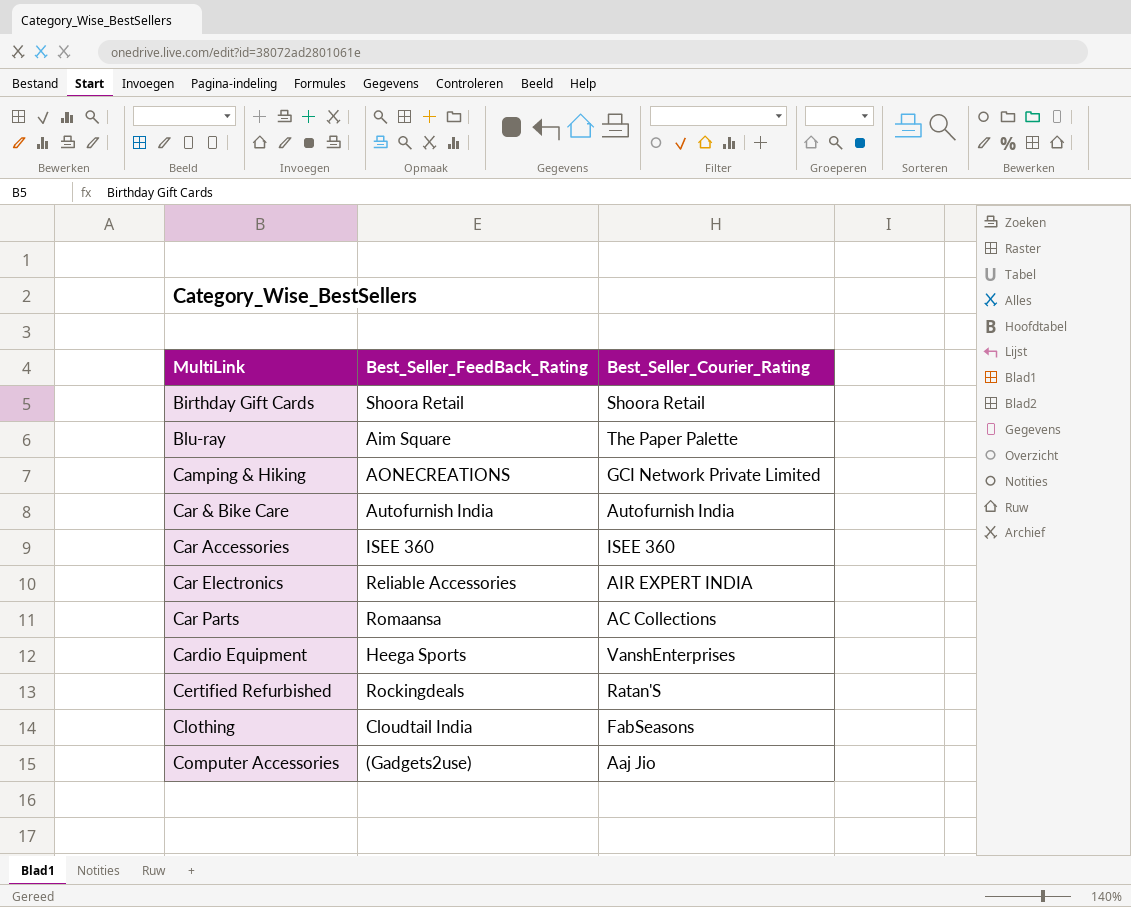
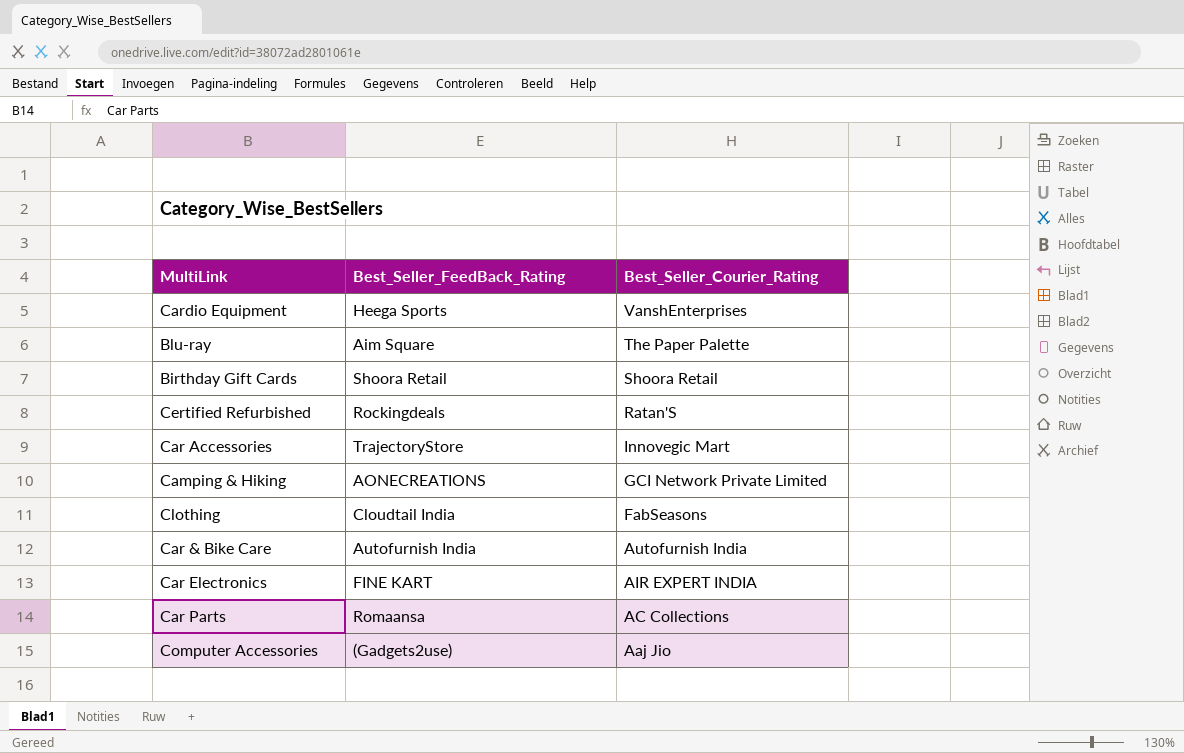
row order: MultiLink ascending -> Best_Seller_Courier_Rating descending
Car Accessories | Best_Seller_FeedBack_Rating: ISEE 360 -> TrajectoryStore
Car Accessories | Best_Seller_Courier_Rating: ISEE 360 -> Innovegic Mart
Car Electronics | Best_Seller_FeedBack_Rating: Reliable Accessories -> FINE KART

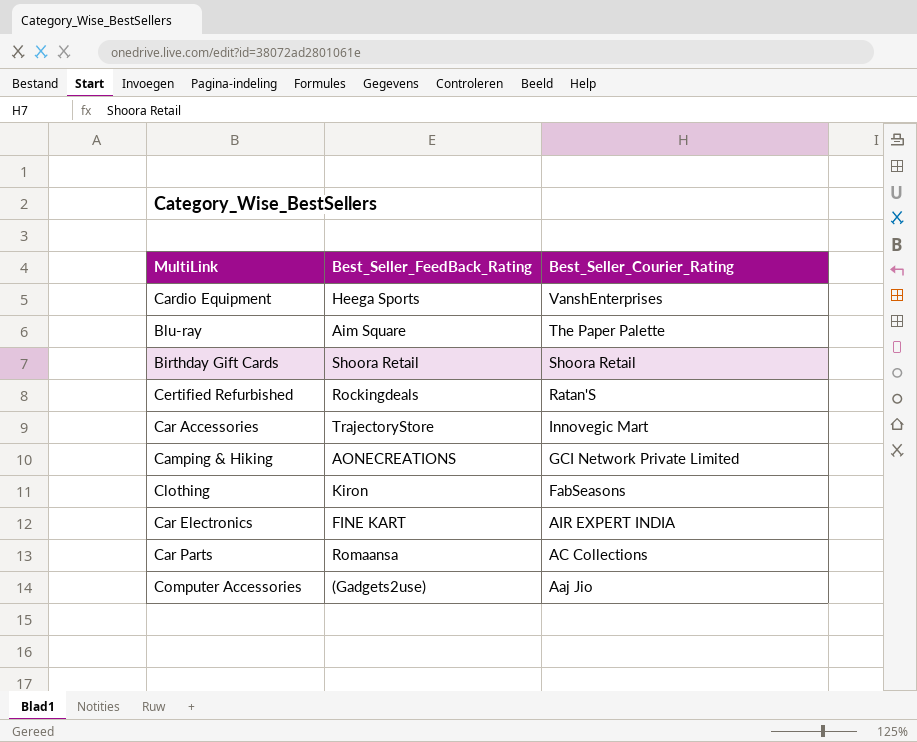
row Car & Bike Care: Autofurnish India | Autofurnish India -> none
Clothing | Best_Seller_FeedBack_Rating: Cloudtail India -> Kiron

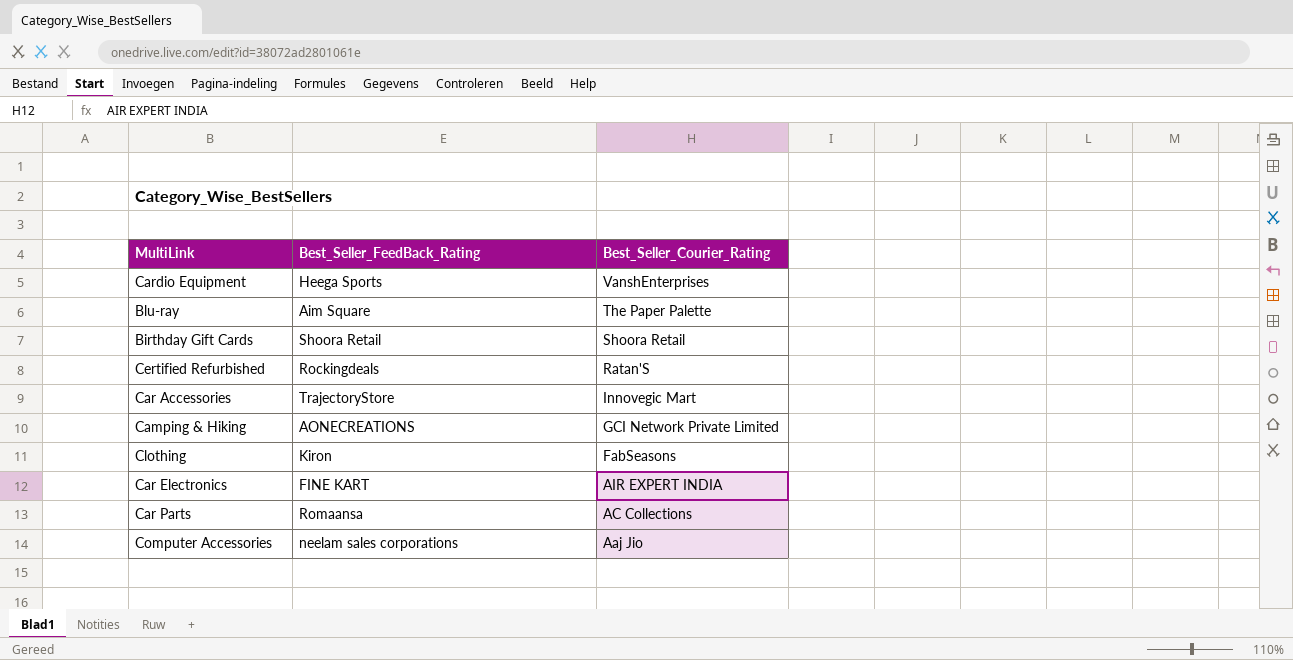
Computer Accessories | Best_Seller_FeedBack_Rating: (Gadgets2use) -> neelam sales corporations

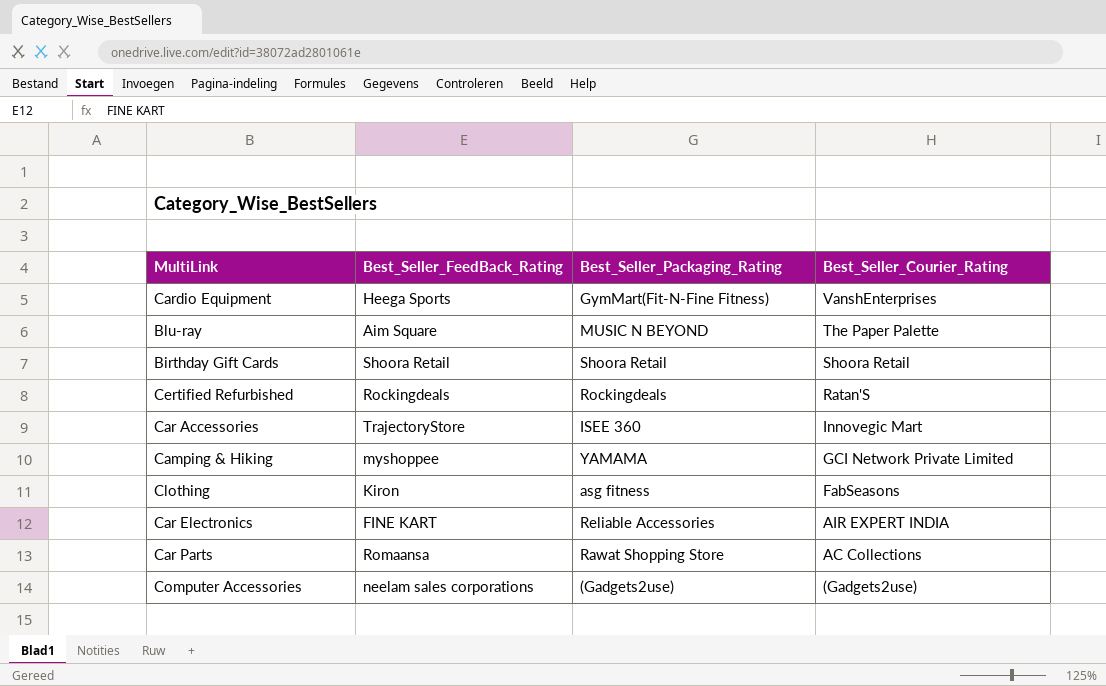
column Best_Seller_Packaging_Rating | position: none -> 3
Camping & Hiking | Best_Seller_FeedBack_Rating: AONECREATIONS -> myshoppee
Computer Accessories | Best_Seller_Courier_Rating: Aaj Jio -> (Gadgets2use)

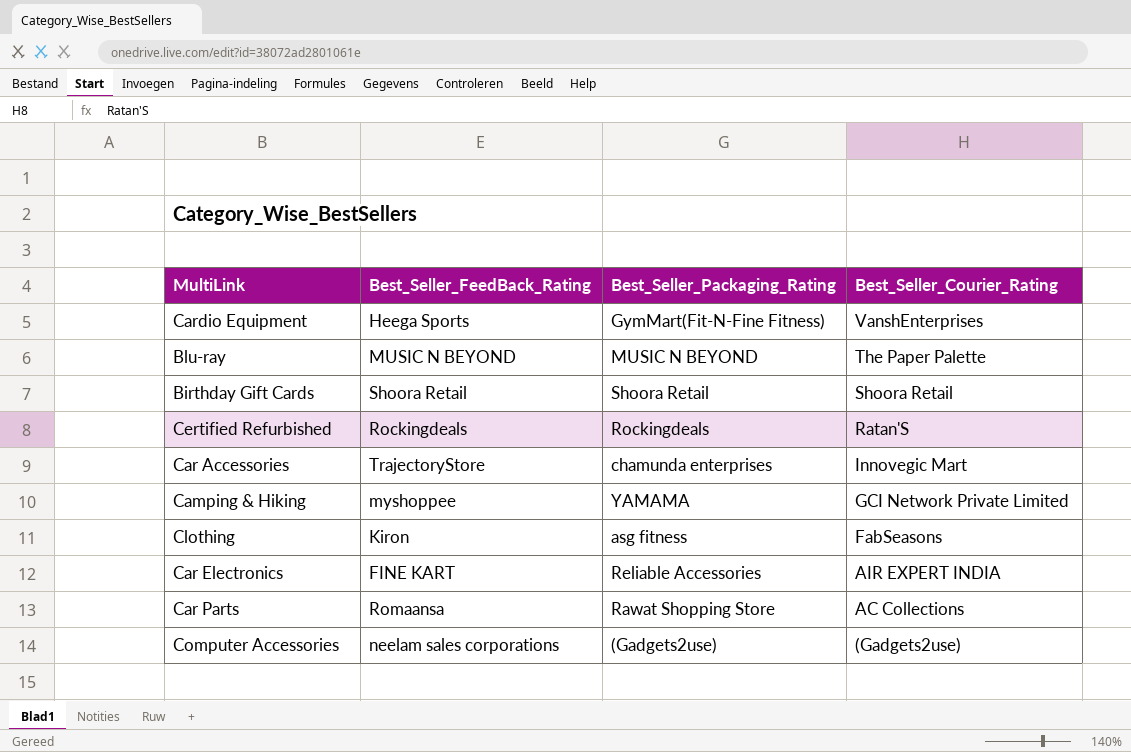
Blu-ray | Best_Seller_FeedBack_Rating: Aim Square -> MUSIC N BEYOND
Car Accessories | Best_Seller_Packaging_Rating: ISEE 360 -> chamunda enterprises

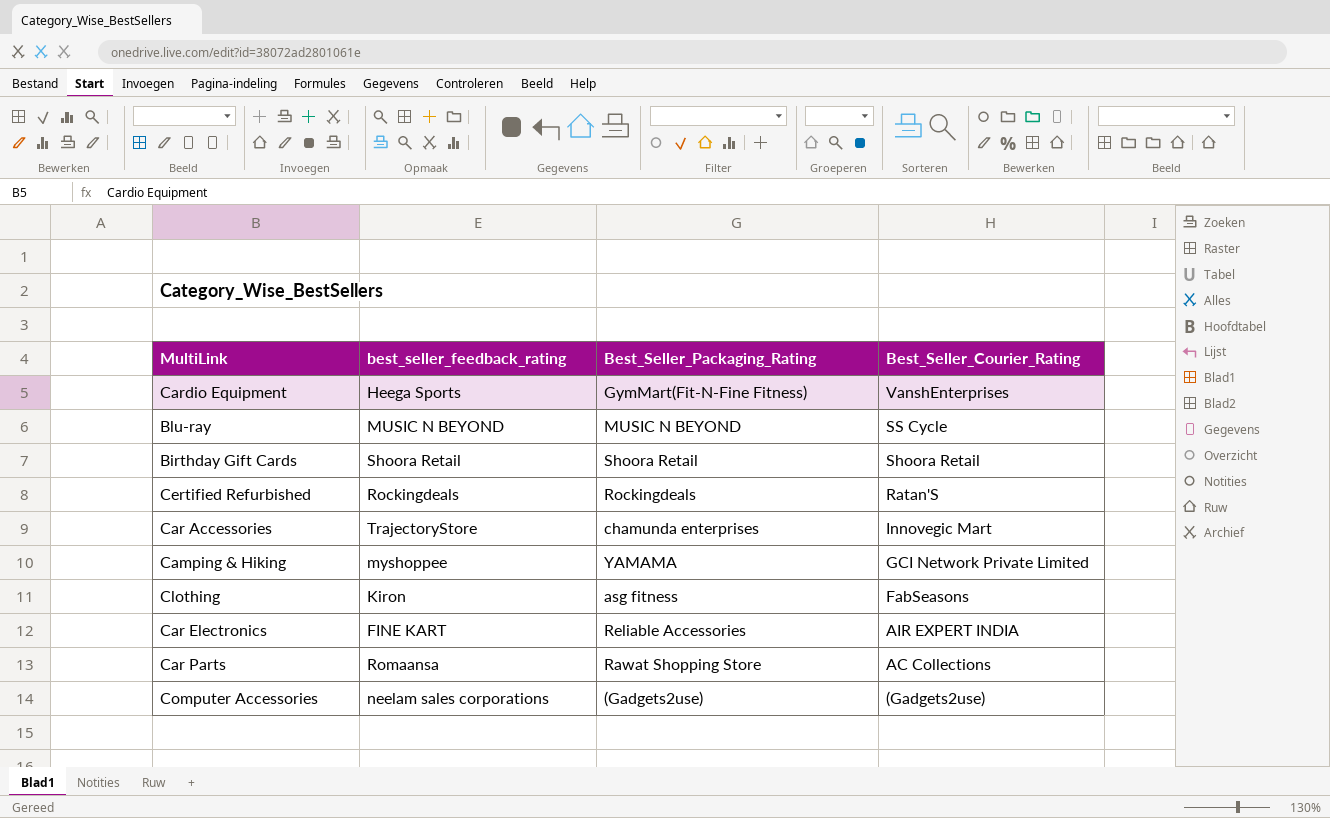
column name: Best_Seller_FeedBack_Rating -> best_seller_feedback_rating
Blu-ray | Best_Seller_Courier_Rating: The Paper Palette -> SS Cycle

